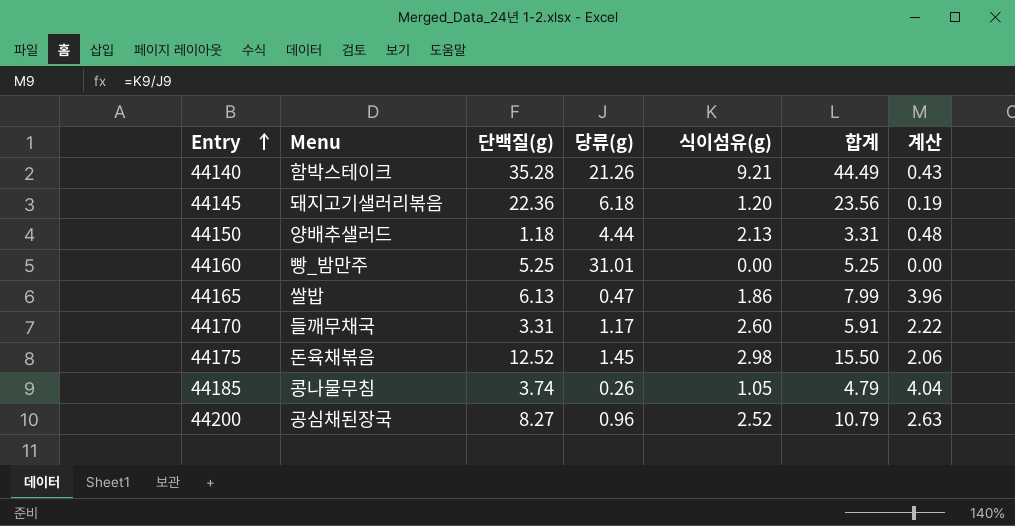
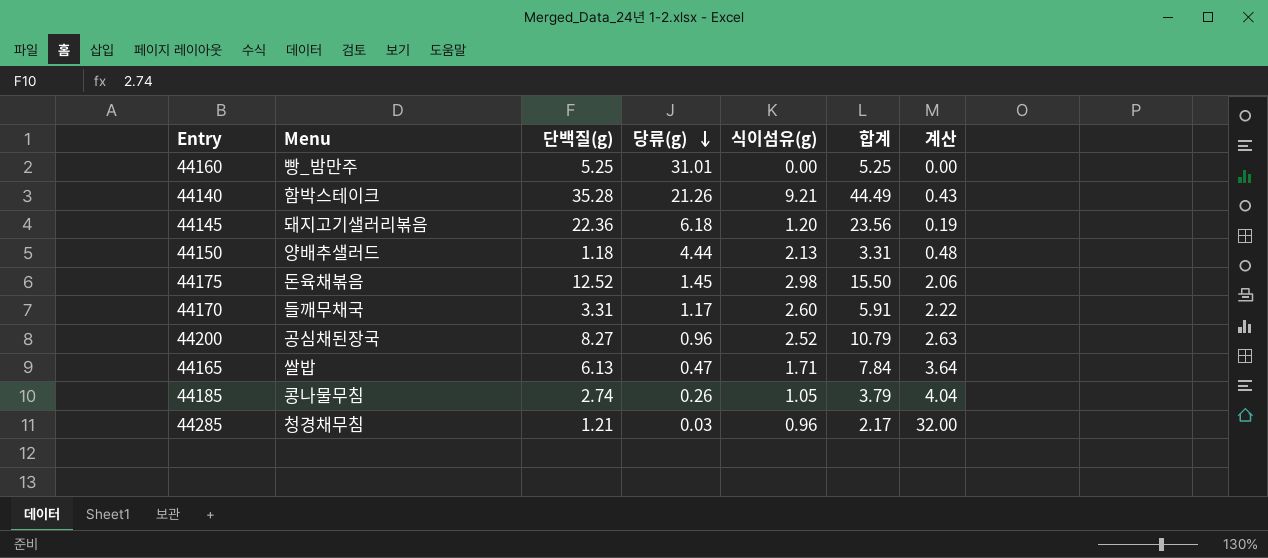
row order: Entry ascending -> 당류(g) descending
44165 | 식이섬유(g): 1.86 -> 1.71
44165 | 합계: 7.99 -> 7.84
44165 | 계산: 3.96 -> 3.64
44185 | 단백질(g): 3.74 -> 2.74
44185 | 합계: 4.79 -> 3.79
row 44285: none -> 청경채무침 | 1.21 | 0.03 | 0.96 | 2.17 | 32.00

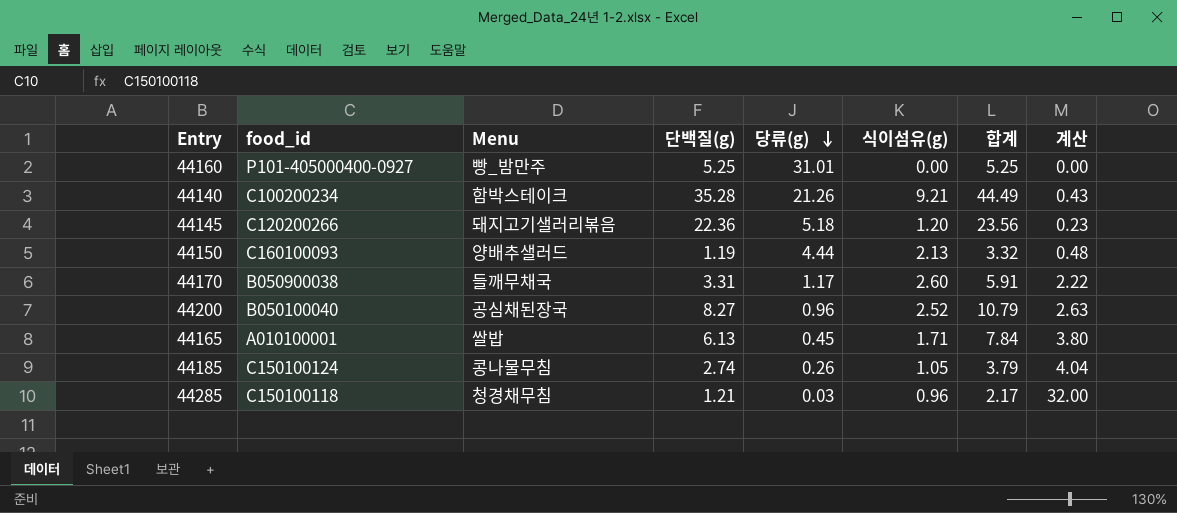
column food_id | position: none -> 2
row 44175: 돈육채볶음 | 12.52 | 1.45 | 2.98 | 15.50 | 2.06 -> none
44145 | 당류(g): 6.18 -> 5.18
44145 | 계산: 0.19 -> 0.23
44150 | 단백질(g): 1.18 -> 1.19
44150 | 합계: 3.31 -> 3.32
44165 | 당류(g): 0.47 -> 0.45
44165 | 계산: 3.64 -> 3.80

